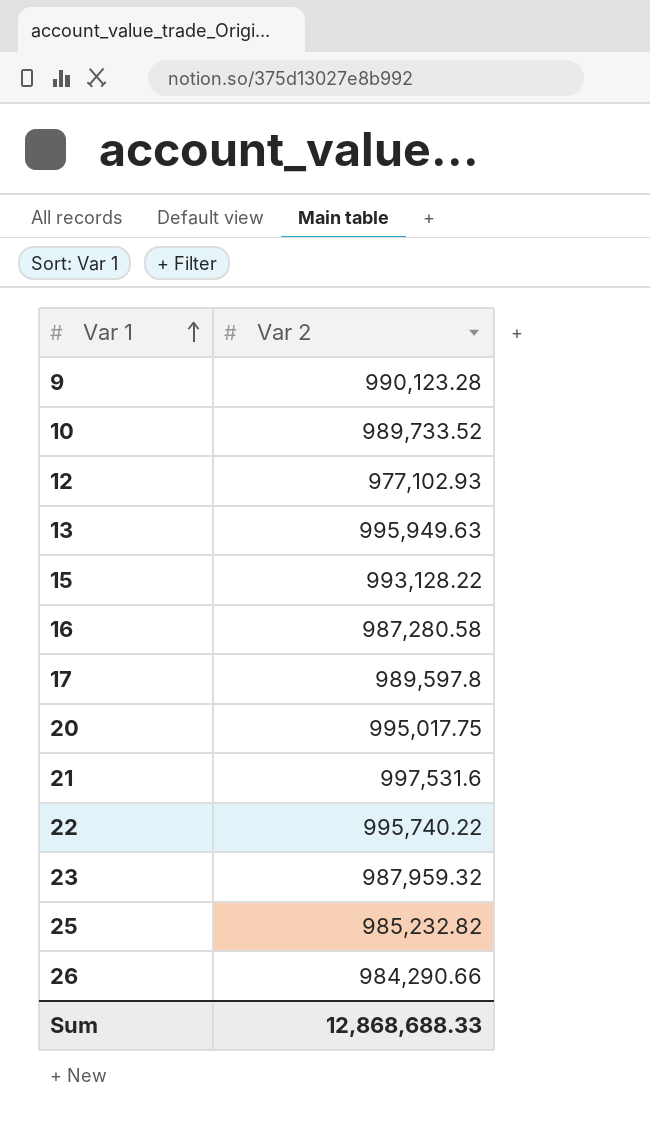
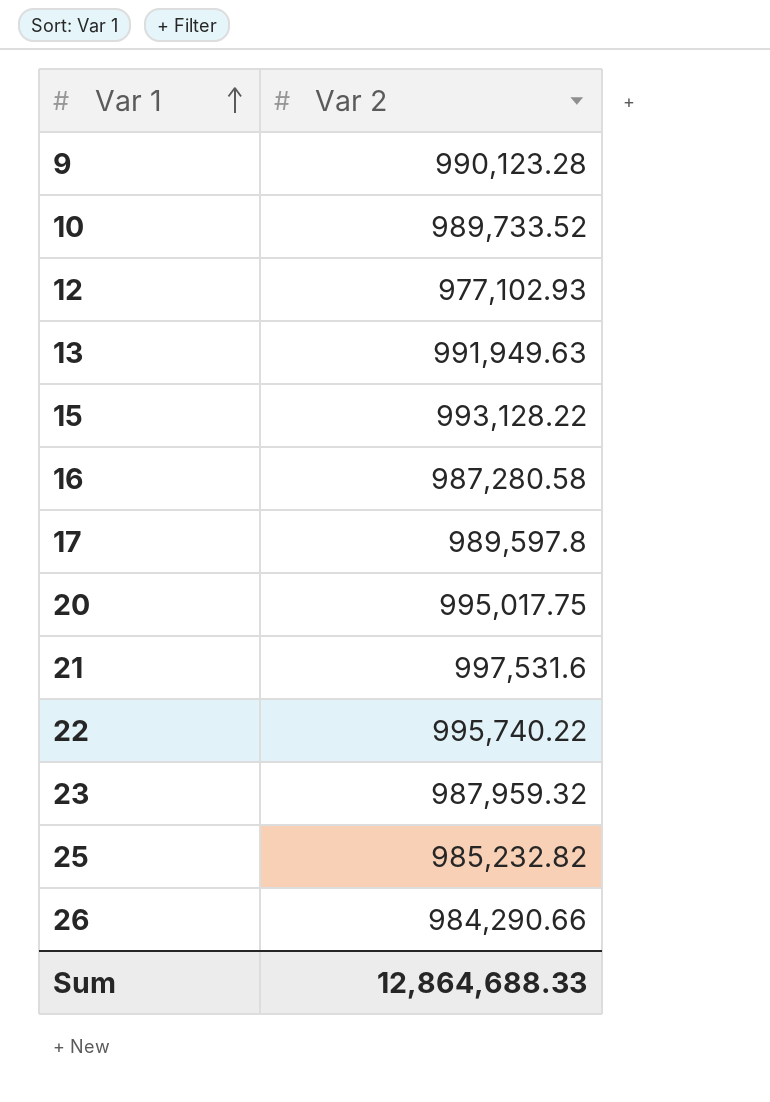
13 | Var 2: 995,949.63 -> 991,949.63
Sum | Var 2: 12,868,688.33 -> 12,864,688.33

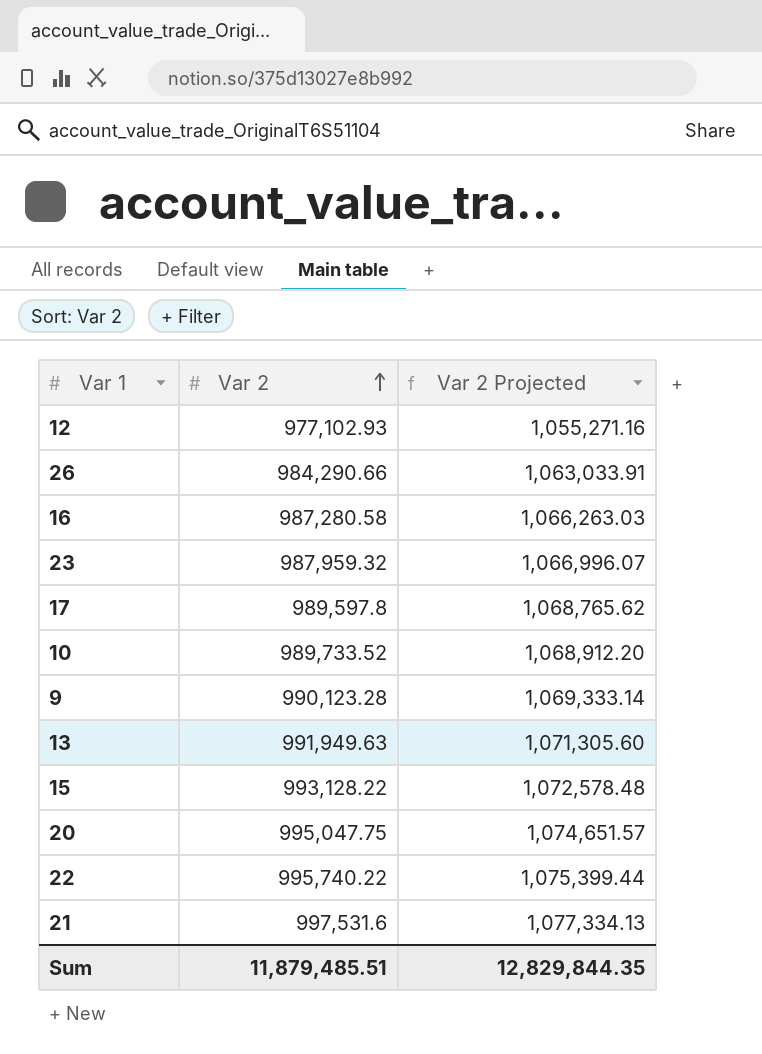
row order: Var 1 ascending -> Var 2 ascending
column Var 2 Projected | formula: none -> [Var 2] * 1.08
row 25: 985,232.82 -> none
20 | Var 2: 995,017.75 -> 995,047.75
Sum | Var 2: 12,864,688.33 -> 11,879,485.51

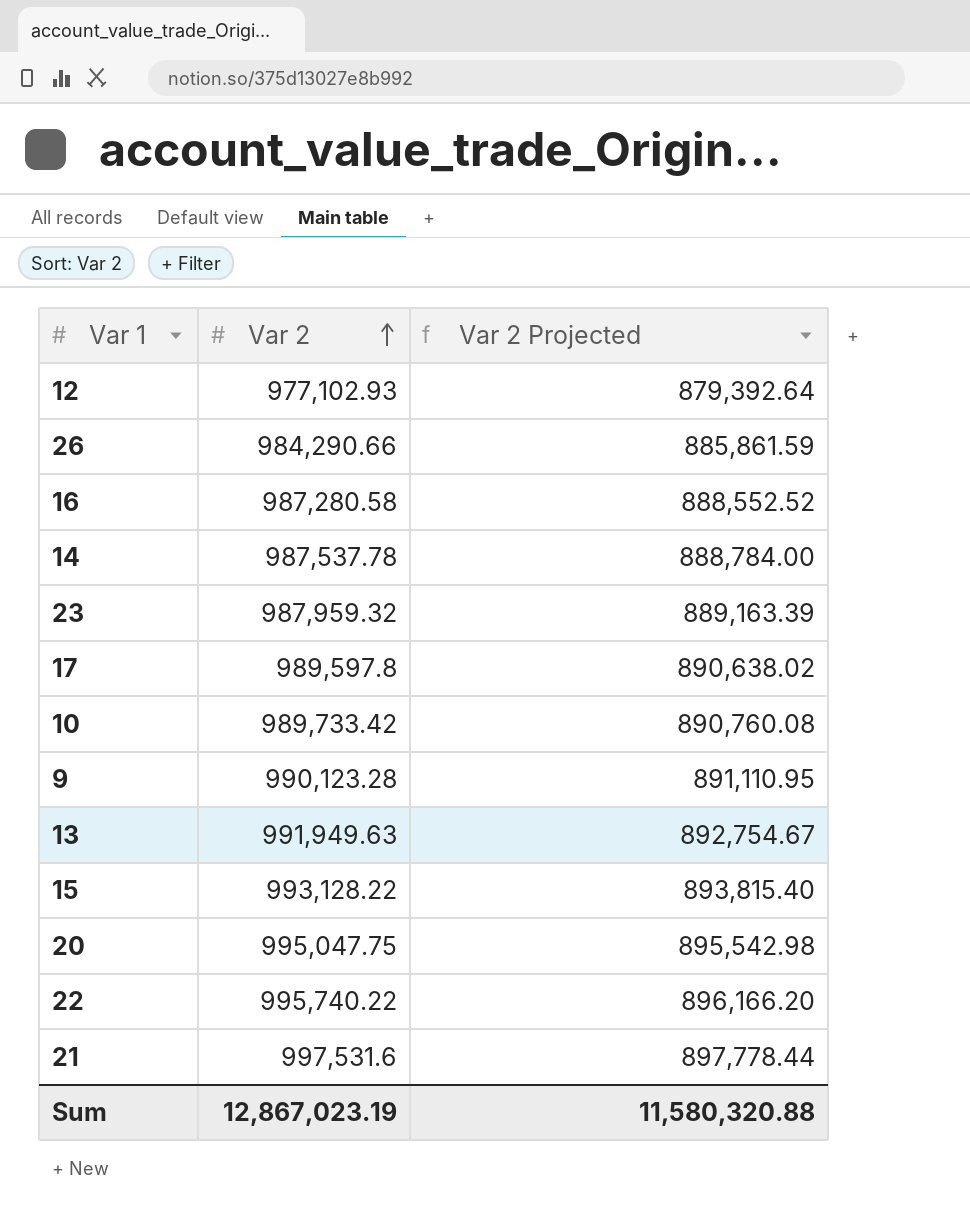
column Var 2 Projected | formula: [Var 2] * 1.08 -> [Var 2] * 0.9
row 14: none -> 987,537.78 | 888,784.00
10 | Var 2: 989,733.52 -> 989,733.42
Sum | Var 2: 11,879,485.51 -> 12,867,023.19
Sum | Var 2 Projected: 12,829,844.35 -> 11,580,320.88

